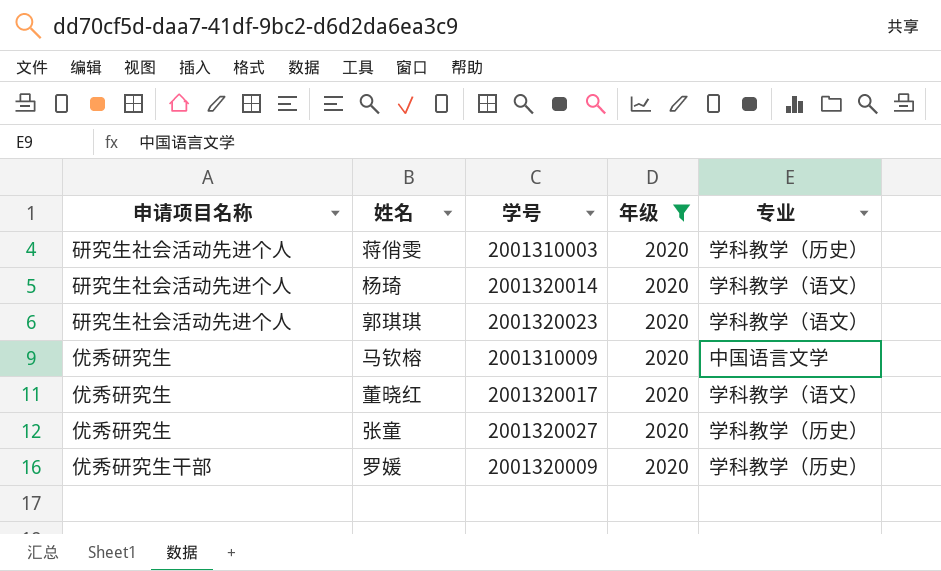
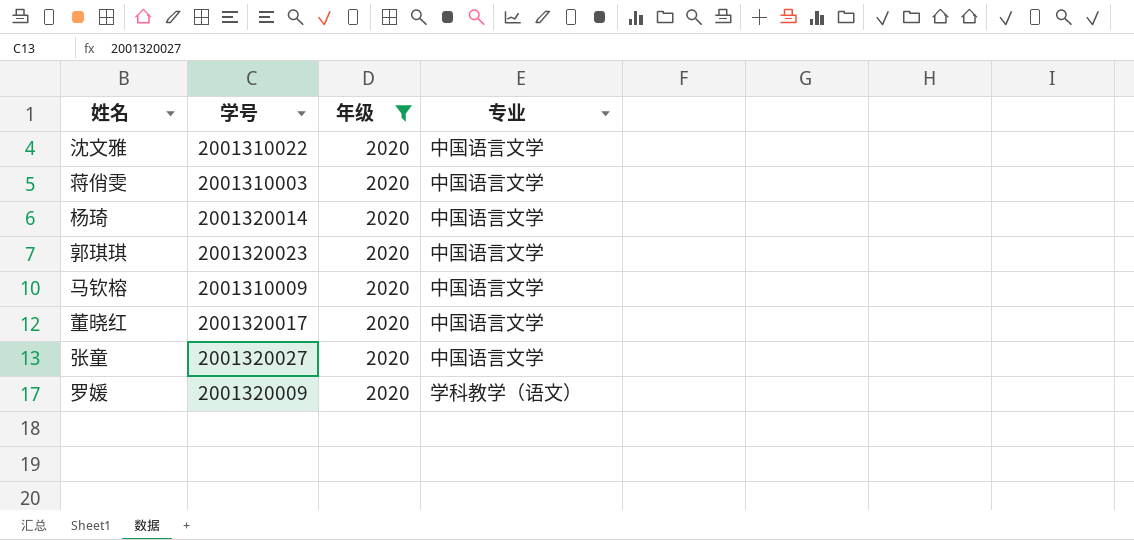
column 申请项目名称 | position: 1 -> none
row 沈文雅: none -> 2001310022 | 2020 | 中国语言文学
蒋俏雯 | 专业: 学科教学（历史） -> 中国语言文学
杨琦 | 专业: 学科教学（语文） -> 中国语言文学
郭琪琪 | 专业: 学科教学（语文） -> 中国语言文学
董晓红 | 专业: 学科教学（语文） -> 中国语言文学
张童 | 专业: 学科教学（历史） -> 中国语言文学
罗媛 | 专业: 学科教学（历史） -> 学科教学（语文）

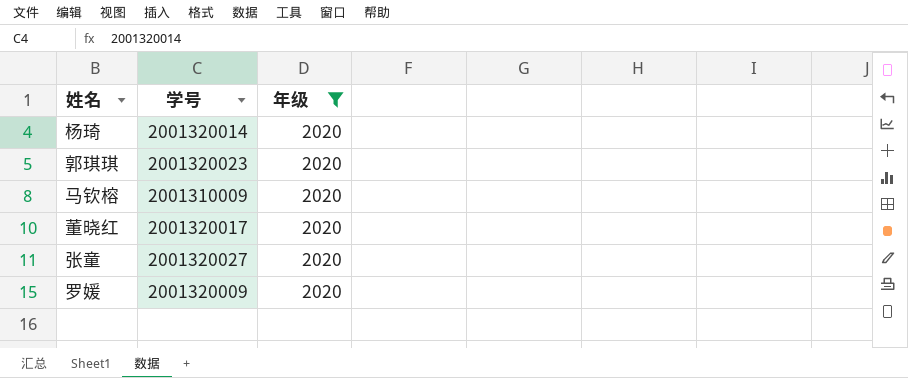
column 专业 | position: 4 -> none
row 沈文雅: 2001310022 | 2020 | 中国语言文学 -> none
row 蒋俏雯: 2001310003 | 2020 | 中国语言文学 -> none

